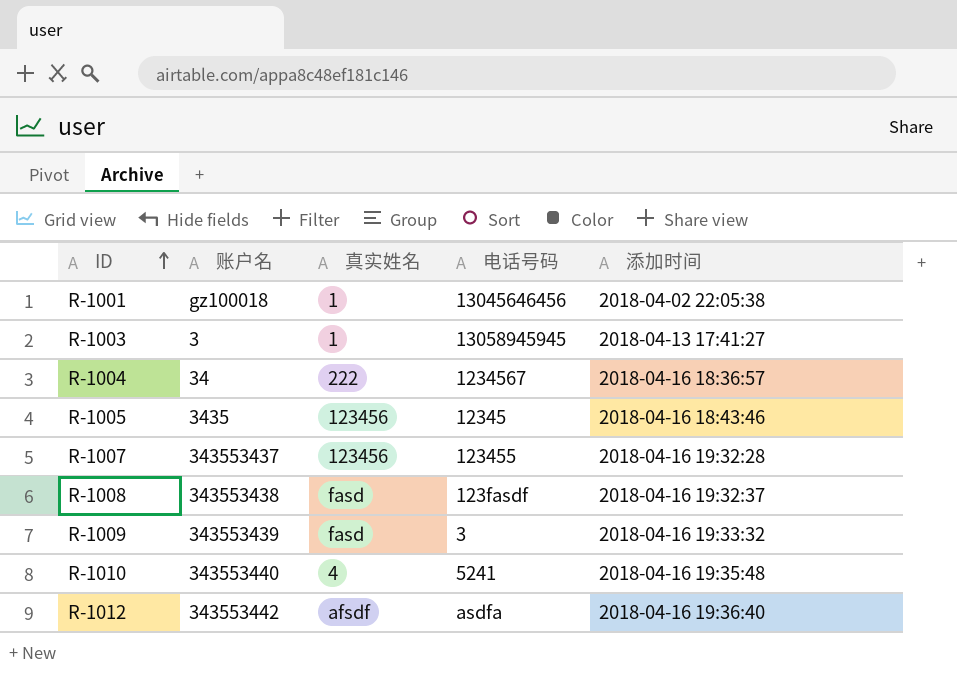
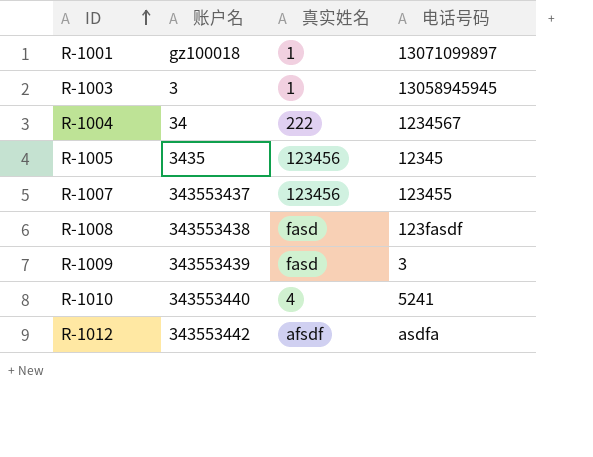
column 添加时间 | position: 5 -> none
R-1001 | 电话号码: 13045646456 -> 13071099897

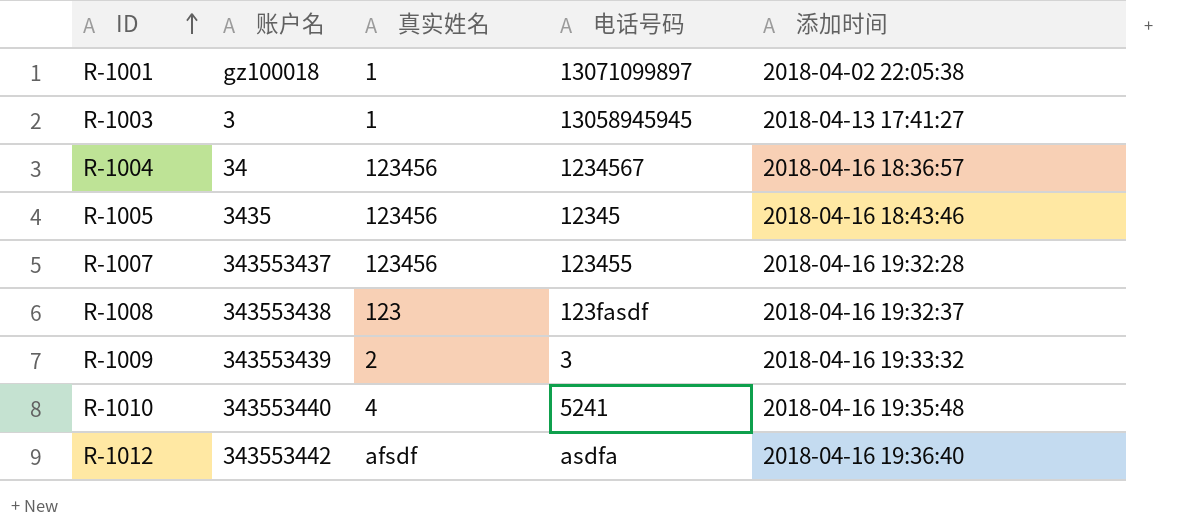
column 添加时间 | position: none -> 5
R-1004 | 真实姓名: 222 -> 123456
R-1008 | 真实姓名: fasd -> 123
R-1009 | 真实姓名: fasd -> 2

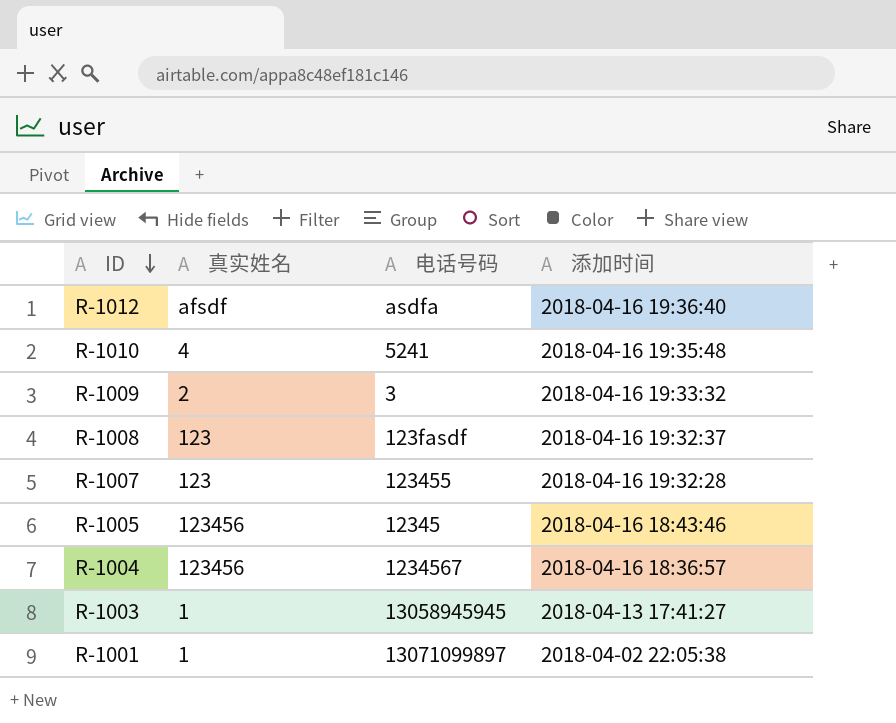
row order: ID ascending -> ID descending
column 账户名 | position: 2 -> none
R-1007 | 真实姓名: 123456 -> 123

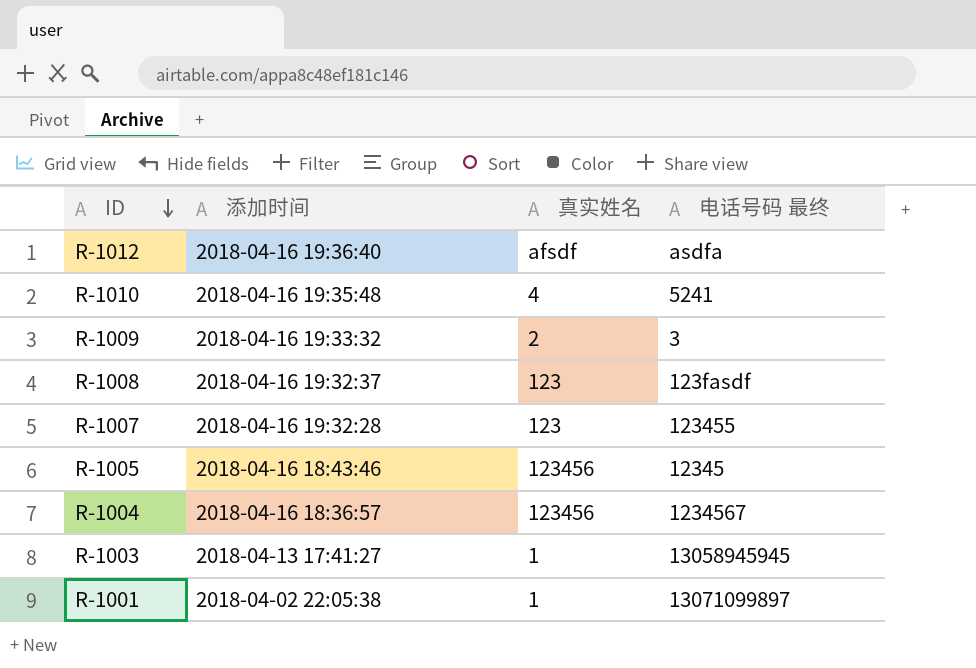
column 添加时间 | position: 4 -> 2
column name: 电话号码 -> 电话号码 最终

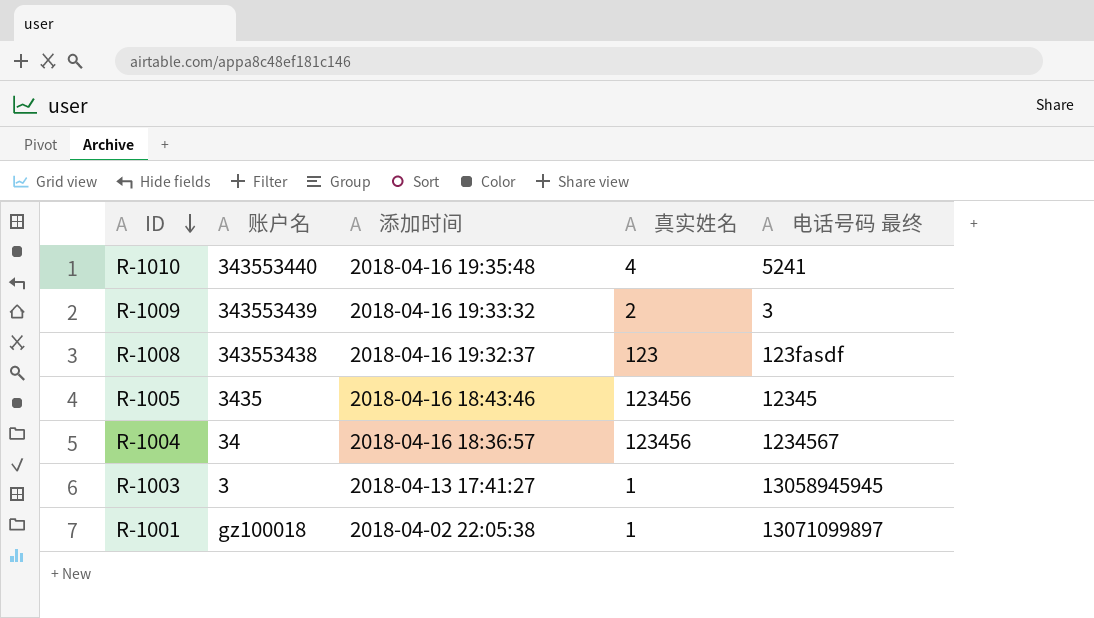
column 账户名 | position: none -> 2
row R-1012: 2018-04-16 19:36:40 | afsdf | asdfa -> none
row R-1007: 2018-04-16 19:32:28 | 123 | 123455 -> none

